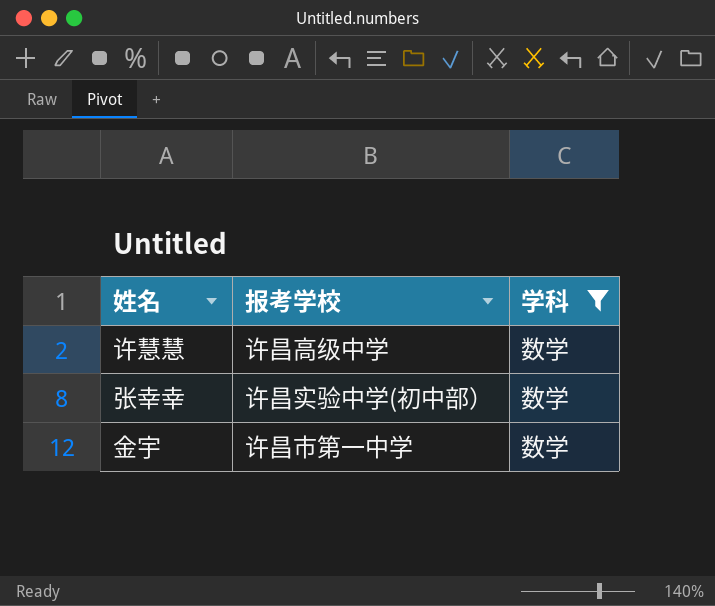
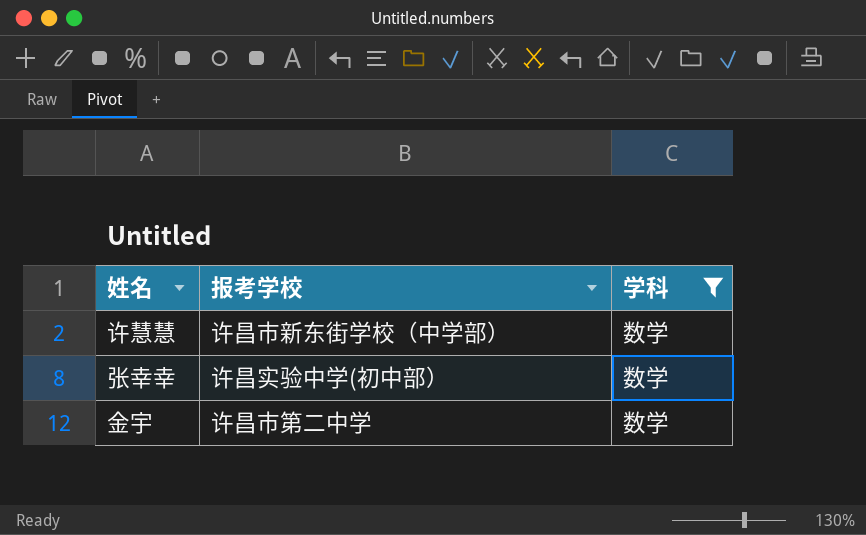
许慧慧 | 报考学校: 许昌高级中学 -> 许昌市新东街学校（中学部）
金宇 | 报考学校: 许昌市第一中学 -> 许昌市第二中学

